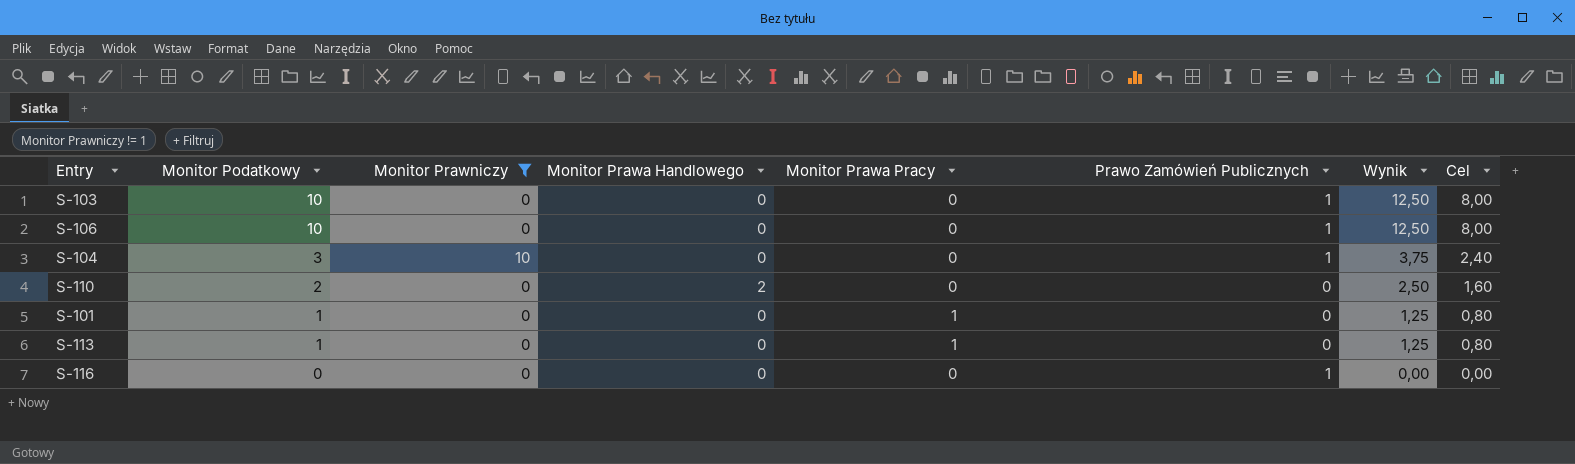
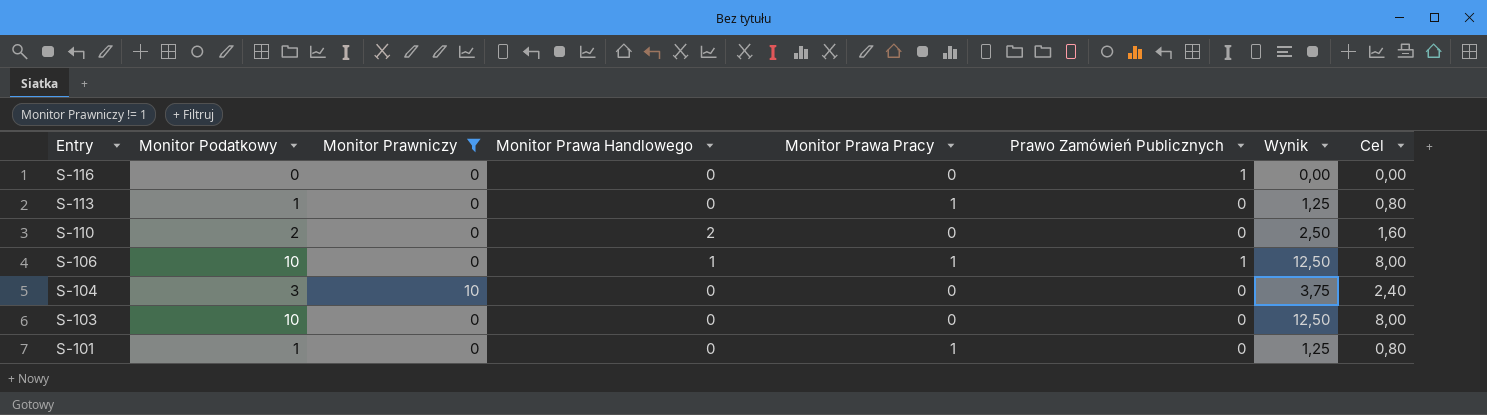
row order: Monitor Podatkowy descending -> Entry descending
S-106 | Monitor Prawa Handlowego: 0 -> 1
S-106 | Monitor Prawa Pracy: 0 -> 1
S-104 | Prawo Zamówień Publicznych: 1 -> 0
S-103 | Prawo Zamówień Publicznych: 1 -> 0

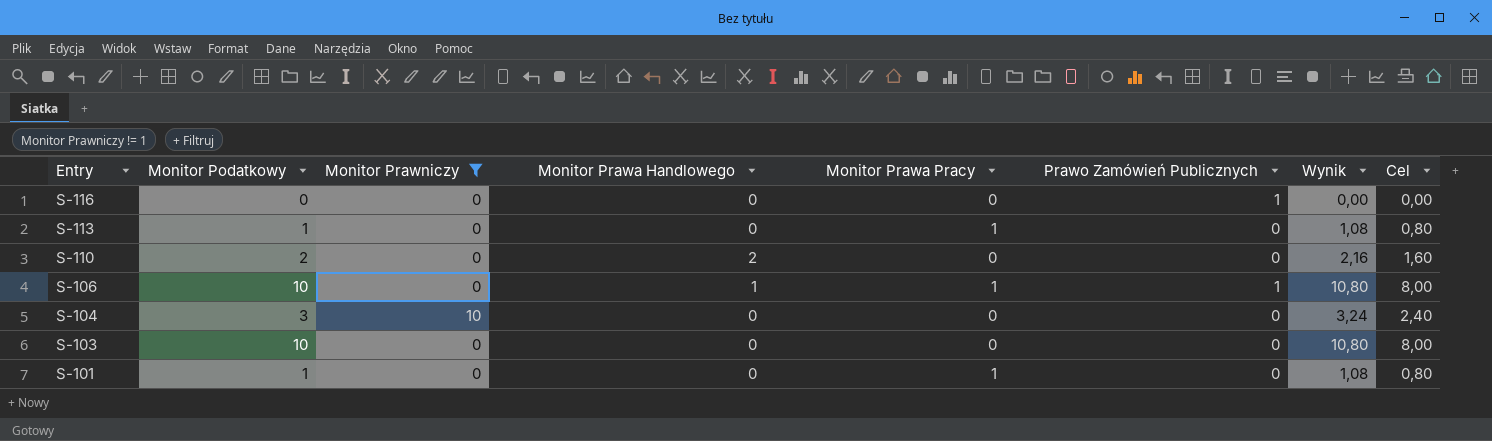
column Wynik | formula: [Monitor Podatkowy] * 1,25 -> [Monitor Podatkowy] * 1,08

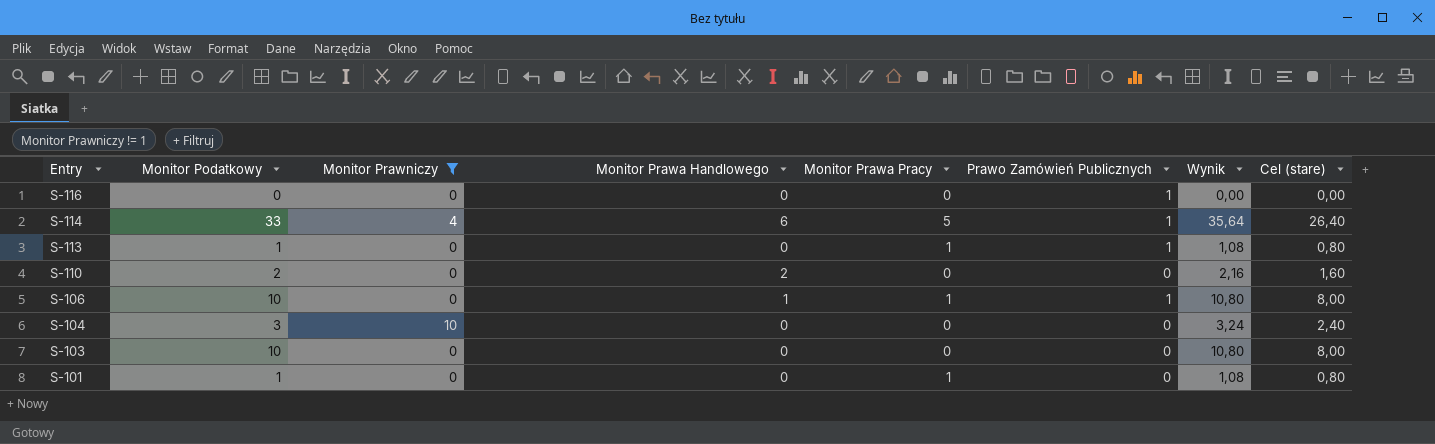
column name: Cel -> Cel (stare)
row S-114: none -> 33 | 4 | 6 | 5 | 1 | 35,64 | 26,40
S-113 | Prawo Zamówień Publicznych: 0 -> 1

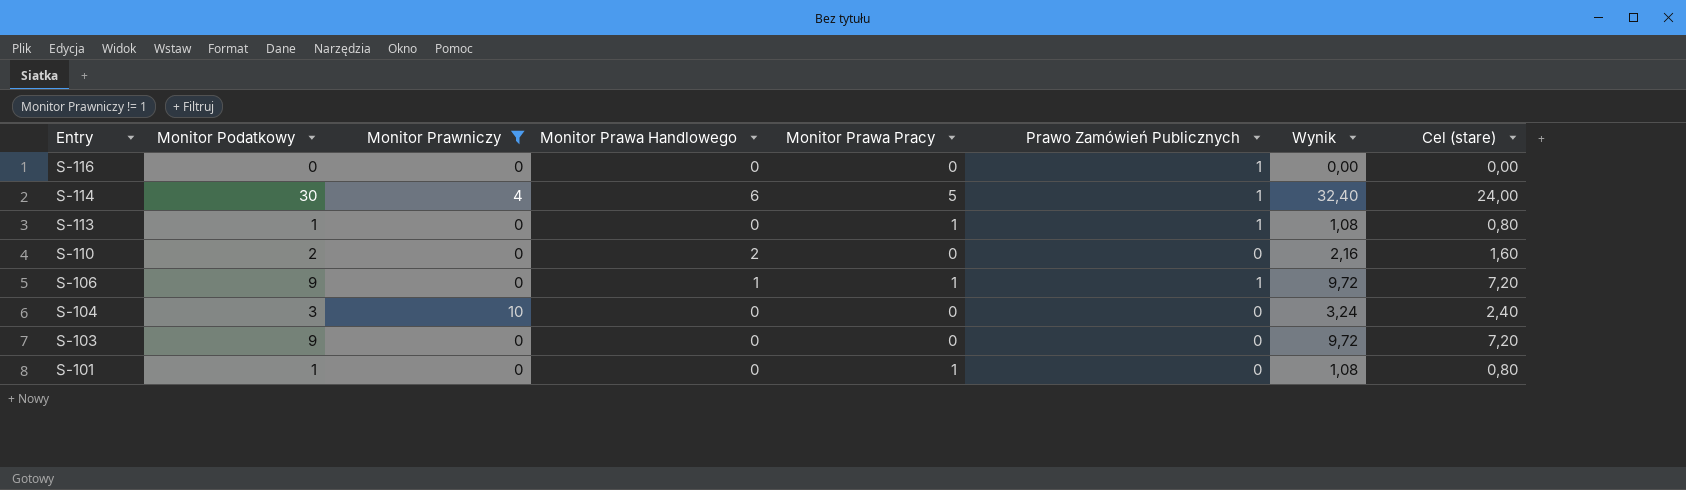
S-114 | Monitor Podatkowy: 33 -> 30
S-114 | Wynik: 35,64 -> 32,40
S-114 | Cel (stare): 26,40 -> 24,00
S-106 | Monitor Podatkowy: 10 -> 9
S-106 | Wynik: 10,80 -> 9,72
S-106 | Cel (stare): 8,00 -> 7,20
S-103 | Monitor Podatkowy: 10 -> 9
S-103 | Wynik: 10,80 -> 9,72
S-103 | Cel (stare): 8,00 -> 7,20

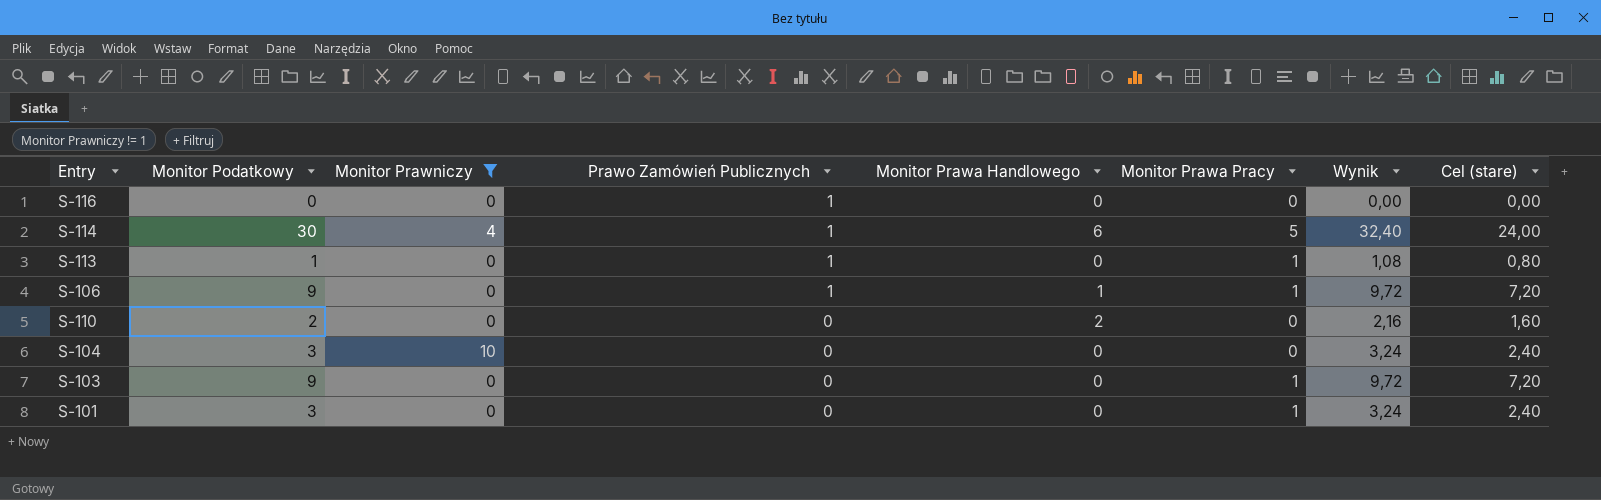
row order: Entry descending -> Prawo Zamówień Publicznych descending
column Prawo Zamówień Publicznych | position: 6 -> 4
S-103 | Monitor Prawa Pracy: 0 -> 1
S-101 | Monitor Podatkowy: 1 -> 3
S-101 | Wynik: 1,08 -> 3,24
S-101 | Cel (stare): 0,80 -> 2,40

